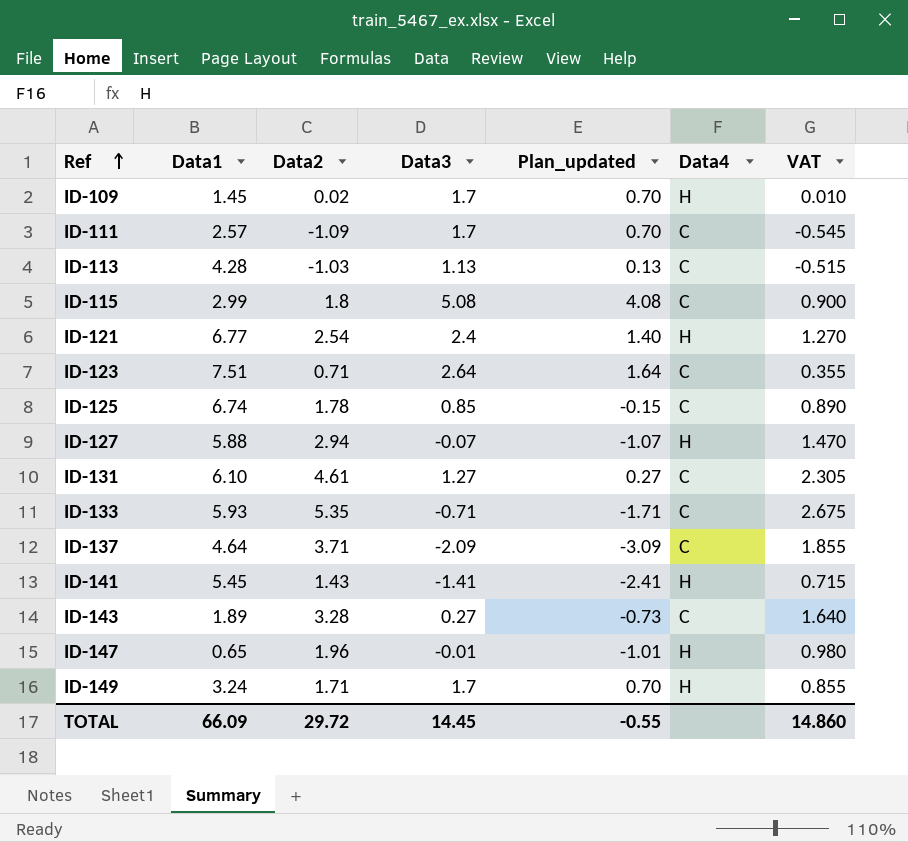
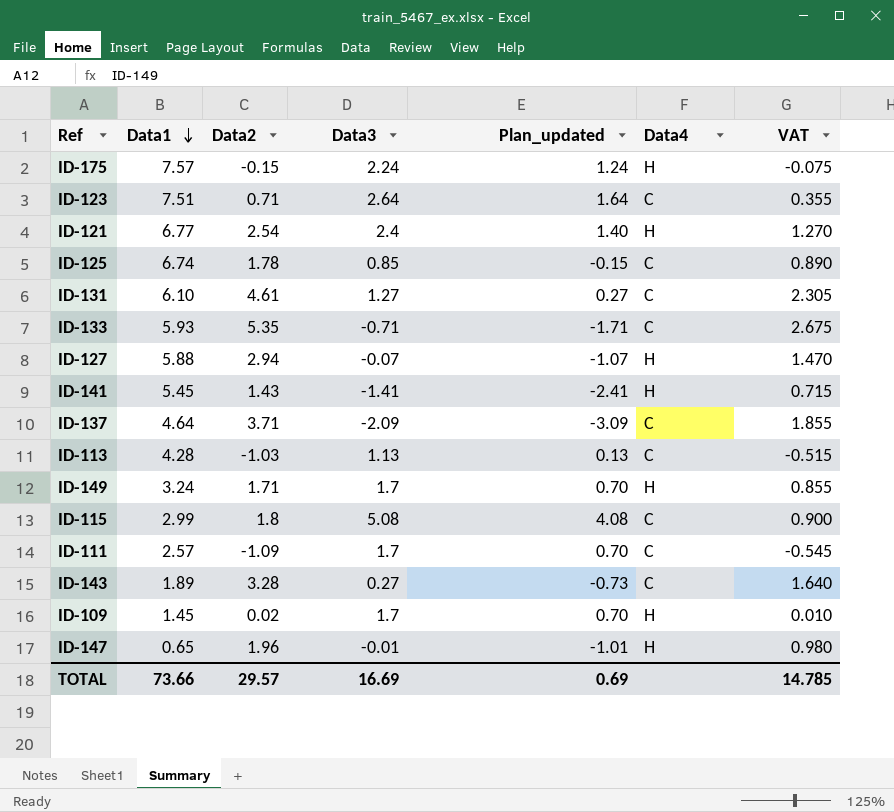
row order: Ref ascending -> Data1 descending
row ID-175: none -> 7.57 | -0.15 | 2.24 | 1.24 | H | -0.075
TOTAL | Data1: 66.09 -> 73.66
TOTAL | Data2: 29.72 -> 29.57
TOTAL | Data3: 14.45 -> 16.69
TOTAL | Plan_updated: -0.55 -> 0.69
TOTAL | VAT: 14.860 -> 14.785

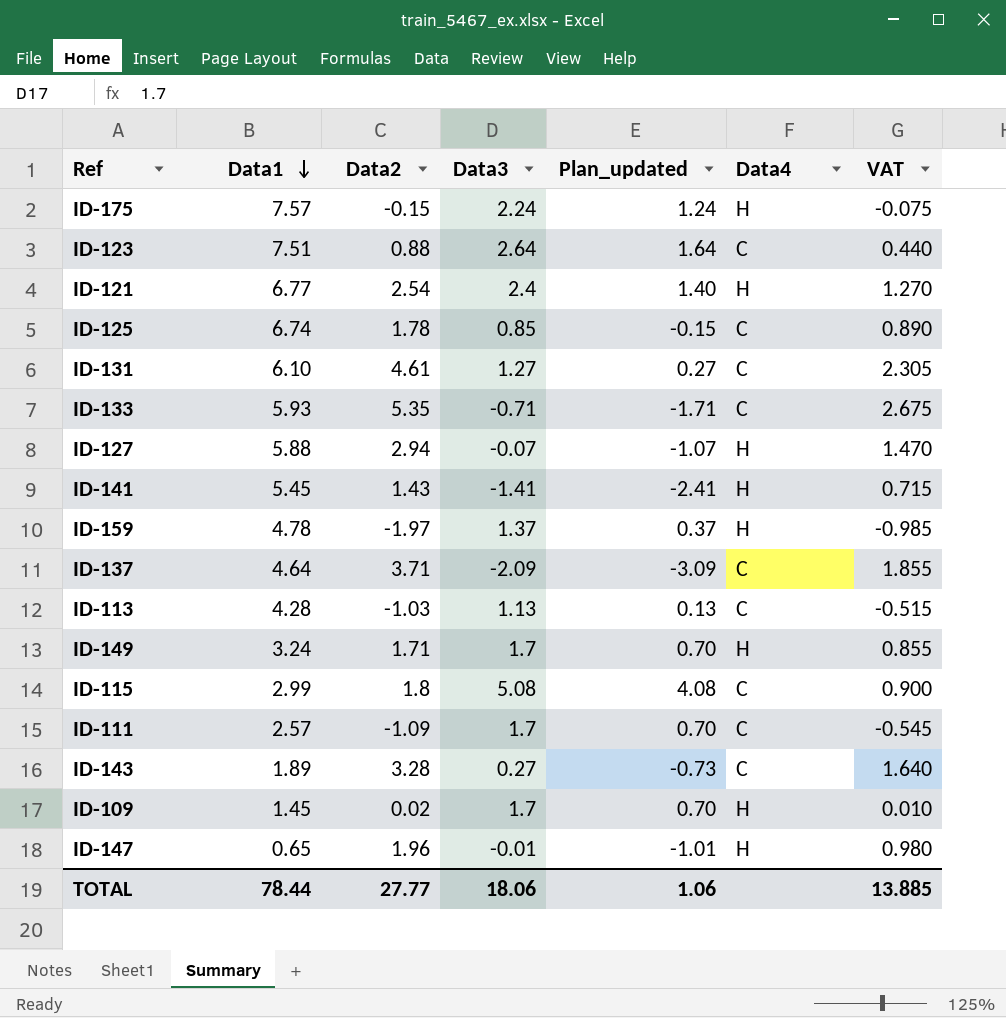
ID-123 | Data2: 0.71 -> 0.88
ID-123 | VAT: 0.355 -> 0.440
row ID-159: none -> 4.78 | -1.97 | 1.37 | 0.37 | H | -0.985
TOTAL | Data1: 73.66 -> 78.44
TOTAL | Data2: 29.57 -> 27.77
TOTAL | Data3: 16.69 -> 18.06
TOTAL | Plan_updated: 0.69 -> 1.06
TOTAL | VAT: 14.785 -> 13.885

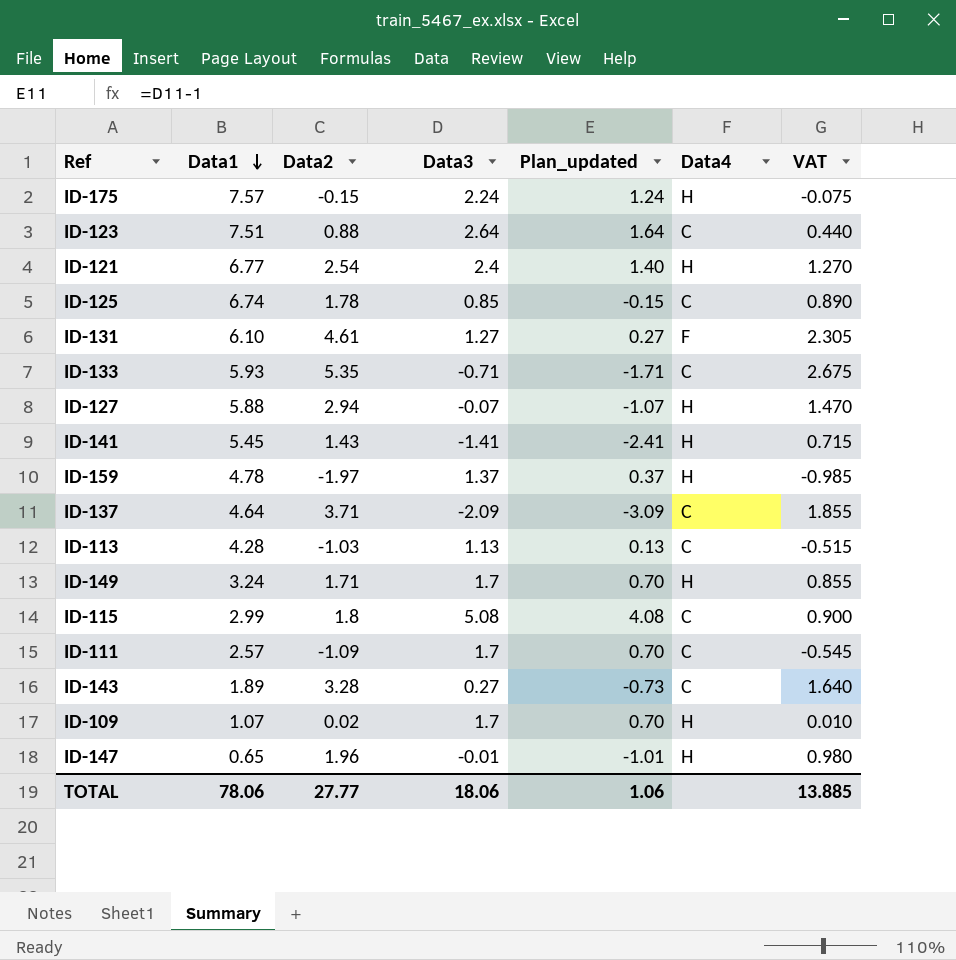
ID-131 | Data4: C -> F
ID-109 | Data1: 1.45 -> 1.07
TOTAL | Data1: 78.44 -> 78.06

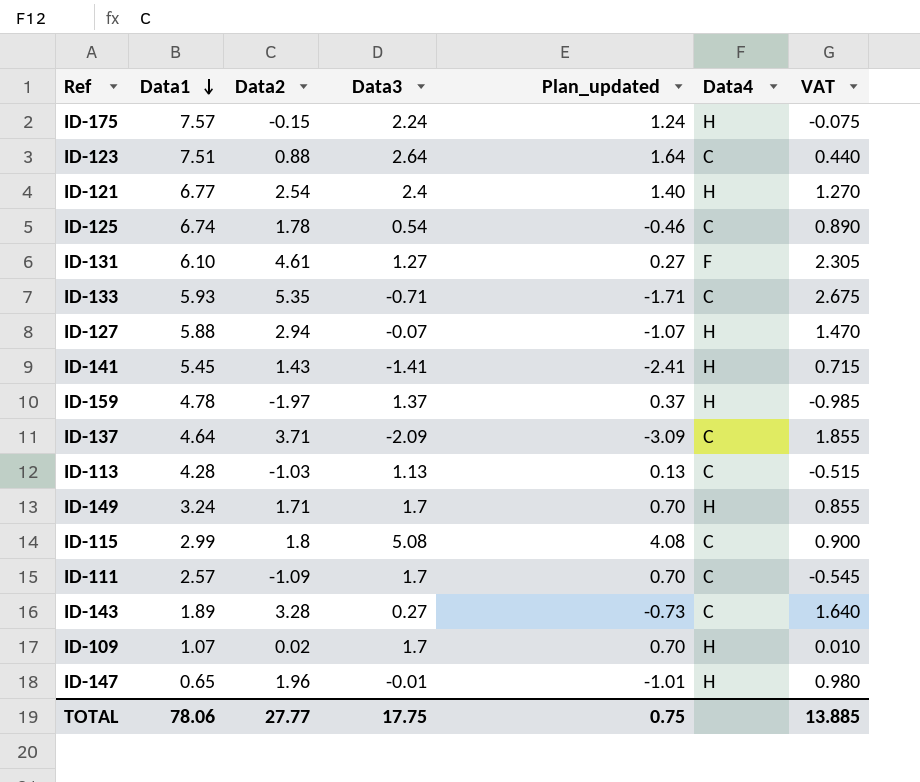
ID-125 | Data3: 0.85 -> 0.54
ID-125 | Plan_updated: -0.15 -> -0.46
TOTAL | Data3: 18.06 -> 17.75
TOTAL | Plan_updated: 1.06 -> 0.75

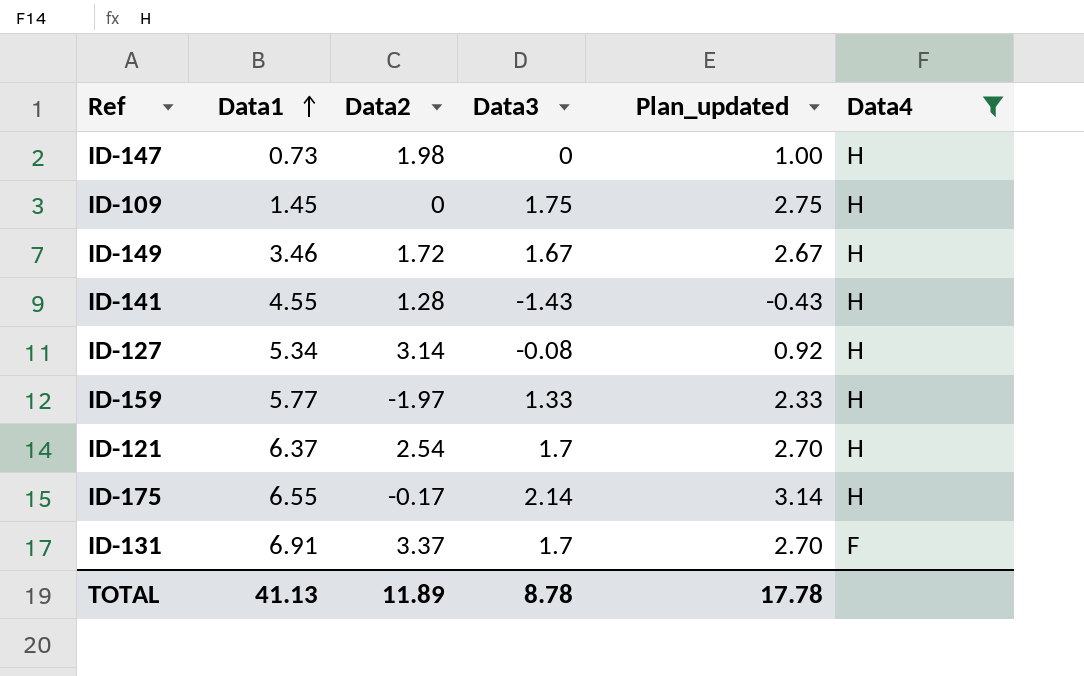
filter: none -> Data4 != C
row order: Data1 descending -> Data1 ascending
column VAT | formula: [Data2] * 0.5 -> none
column Plan_updated | formula: [Data3] - 1 -> [Data3] + 1
ID-147 | Data1: 0.65 -> 0.73
ID-147 | Data2: 1.96 -> 1.98
ID-147 | Data3: -0.01 -> 0
ID-109 | Data1: 1.07 -> 1.45
ID-109 | Data2: 0.02 -> 0
ID-109 | Data3: 1.7 -> 1.75
ID-149 | Data1: 3.24 -> 3.46
ID-149 | Data2: 1.71 -> 1.72
ID-149 | Data3: 1.7 -> 1.67
ID-141 | Data1: 5.45 -> 4.55
ID-141 | Data2: 1.43 -> 1.28
ID-141 | Data3: -1.41 -> -1.43
ID-127 | Data1: 5.88 -> 5.34
ID-127 | Data2: 2.94 -> 3.14
ID-127 | Data3: -0.07 -> -0.08
ID-159 | Data1: 4.78 -> 5.77
ID-159 | Data3: 1.37 -> 1.33
ID-121 | Data1: 6.77 -> 6.37
ID-121 | Data3: 2.4 -> 1.7
ID-175 | Data1: 7.57 -> 6.55
ID-175 | Data2: -0.15 -> -0.17
ID-175 | Data3: 2.24 -> 2.14
ID-131 | Data1: 6.10 -> 6.91
ID-131 | Data2: 4.61 -> 3.37
ID-131 | Data3: 1.27 -> 1.7
TOTAL | Data1: 78.06 -> 41.13
TOTAL | Data2: 27.77 -> 11.89
TOTAL | Data3: 17.75 -> 8.78
TOTAL | Plan_updated: 0.75 -> 17.78

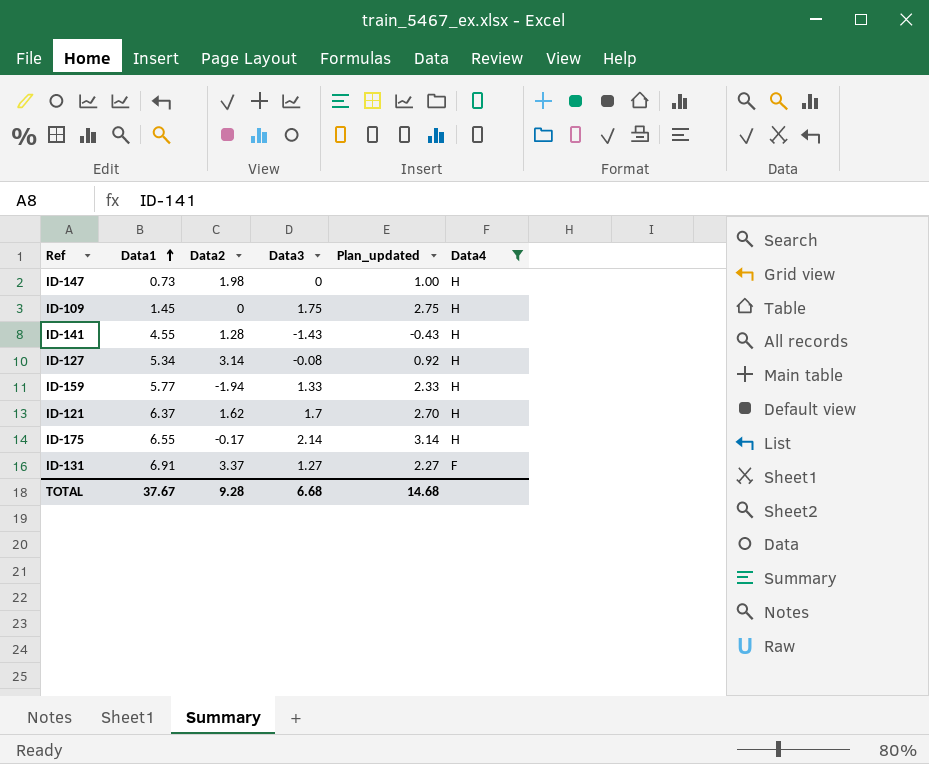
row ID-149: 3.46 | 1.72 | 1.67 | 2.67 | H -> none
ID-159 | Data2: -1.97 -> -1.94
ID-121 | Data2: 2.54 -> 1.62
ID-131 | Data3: 1.7 -> 1.27
ID-131 | Plan_updated: 2.70 -> 2.27
TOTAL | Data1: 41.13 -> 37.67
TOTAL | Data2: 11.89 -> 9.28
TOTAL | Data3: 8.78 -> 6.68
TOTAL | Plan_updated: 17.78 -> 14.68

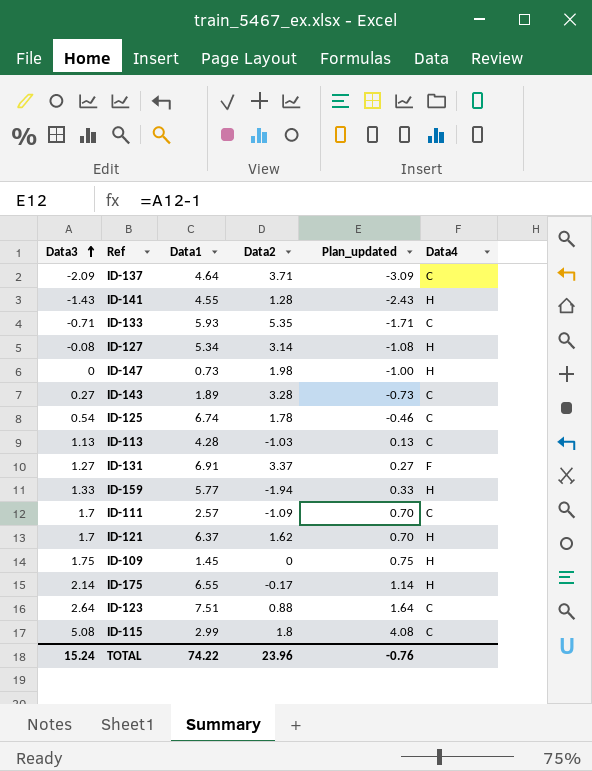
filter: Data4 != C -> none
row order: Data1 ascending -> Data3 ascending
column Data3 | position: 4 -> 1
column Plan_updated | formula: [Data3] + 1 -> [Data3] - 1
TOTAL | Data3: 6.68 -> 15.24
TOTAL | Data1: 37.67 -> 74.22
TOTAL | Data2: 9.28 -> 23.96
TOTAL | Plan_updated: 14.68 -> -0.76

